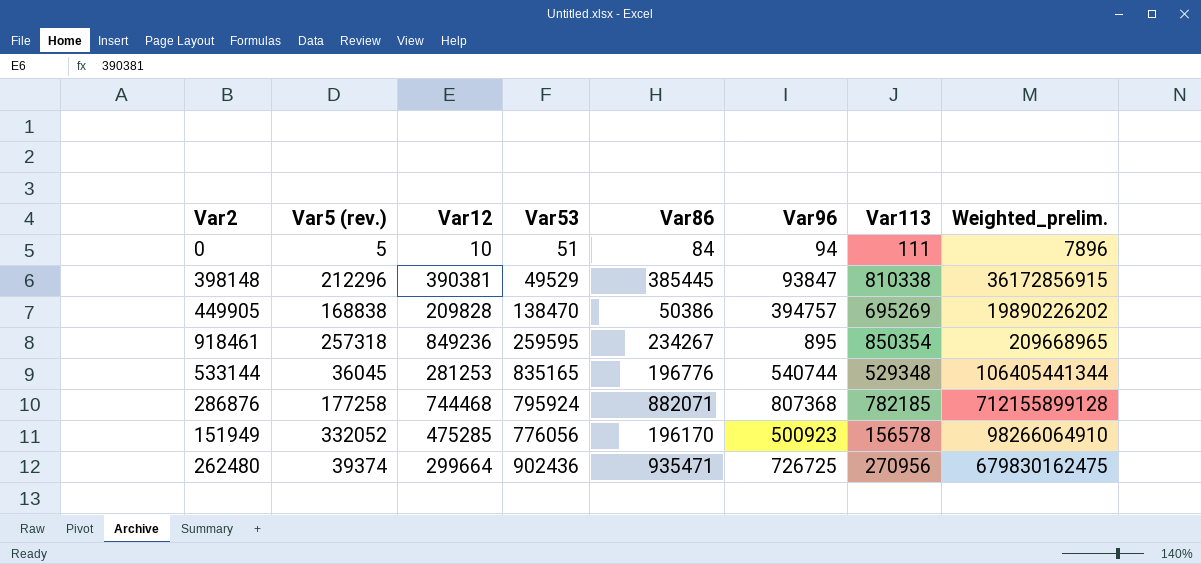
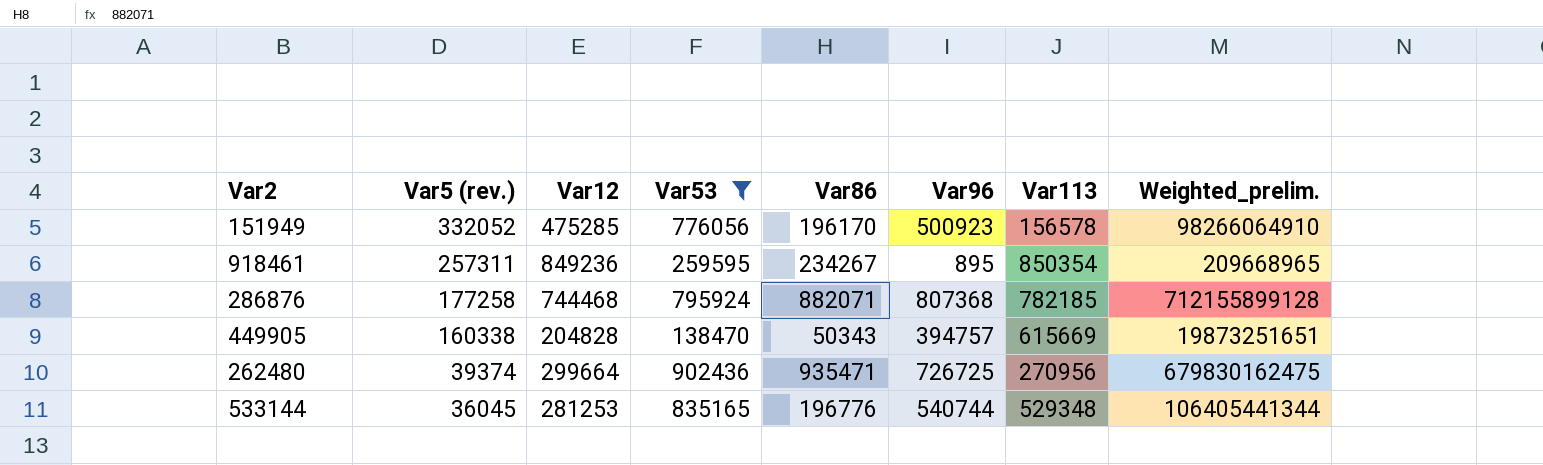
filter: none -> Var53 >= 138470
row order: none -> Var5 (rev.) descending
918461 | Var5 (rev.): 257318 -> 257311
449905 | Var5 (rev.): 168838 -> 160338
449905 | Var12: 209828 -> 204828
449905 | Var86: 50386 -> 50343
449905 | Var113: 695269 -> 615669
449905 | Weighted_prelim.: 19890226202 -> 19873251651

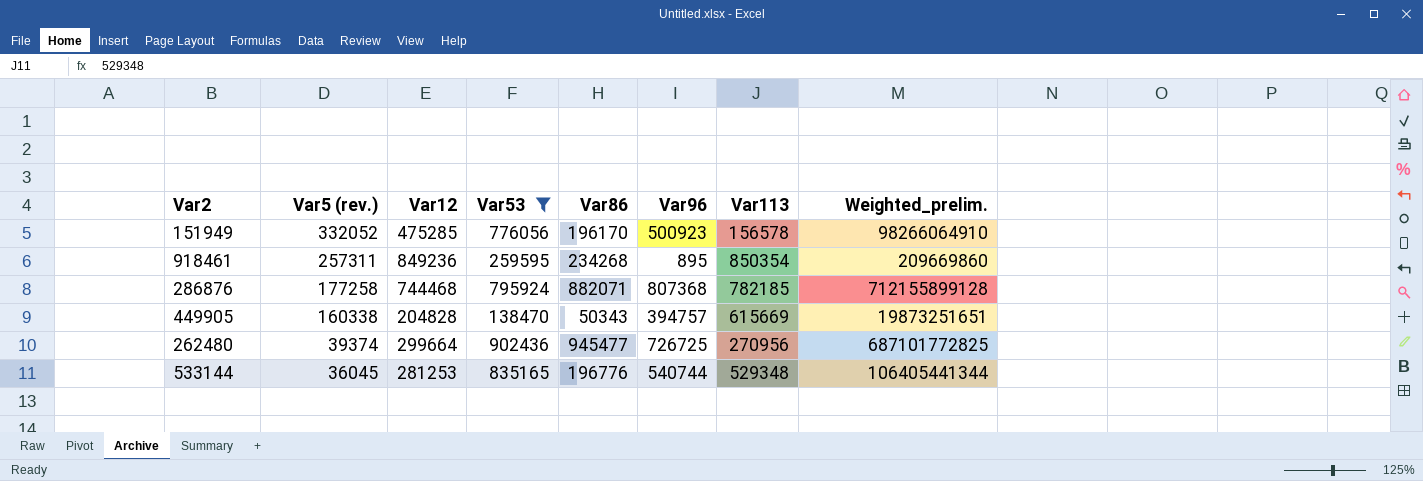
918461 | Var86: 234267 -> 234268
918461 | Weighted_prelim.: 209668965 -> 209669860
262480 | Var86: 935471 -> 945477
262480 | Weighted_prelim.: 679830162475 -> 687101772825

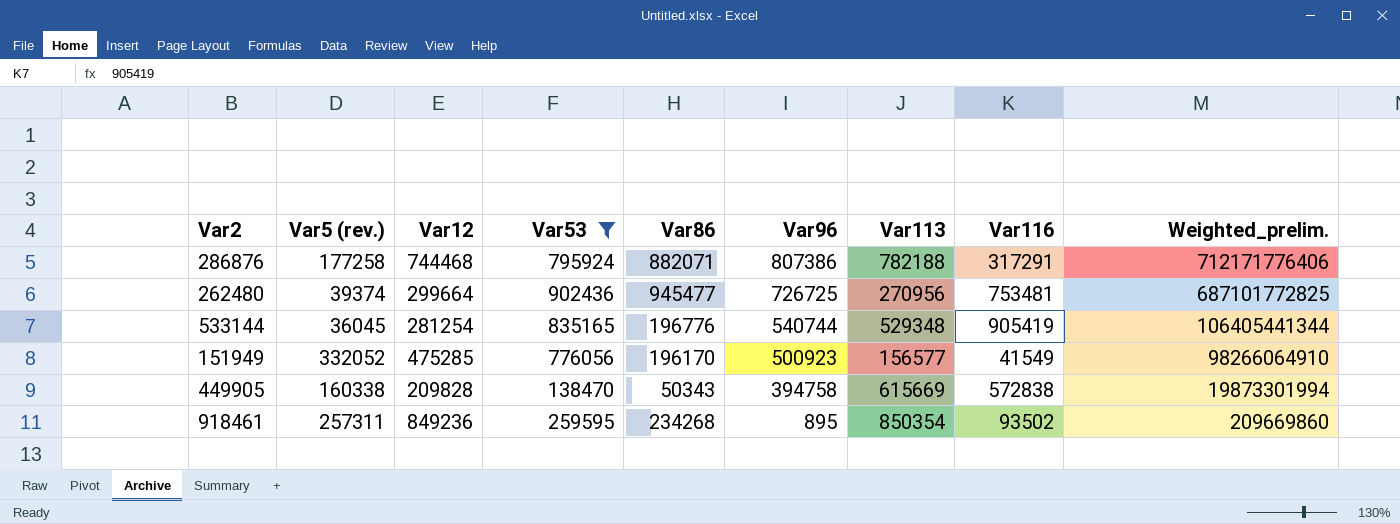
row order: Var5 (rev.) descending -> Var96 descending
column Var116 | position: none -> 8
286876 | Var96: 807368 -> 807386
286876 | Var113: 782185 -> 782188
286876 | Weighted_prelim.: 712155899128 -> 712171776406
533144 | Var12: 281253 -> 281254
151949 | Var113: 156578 -> 156577
449905 | Var12: 204828 -> 209828
449905 | Var96: 394757 -> 394758
449905 | Weighted_prelim.: 19873251651 -> 19873301994

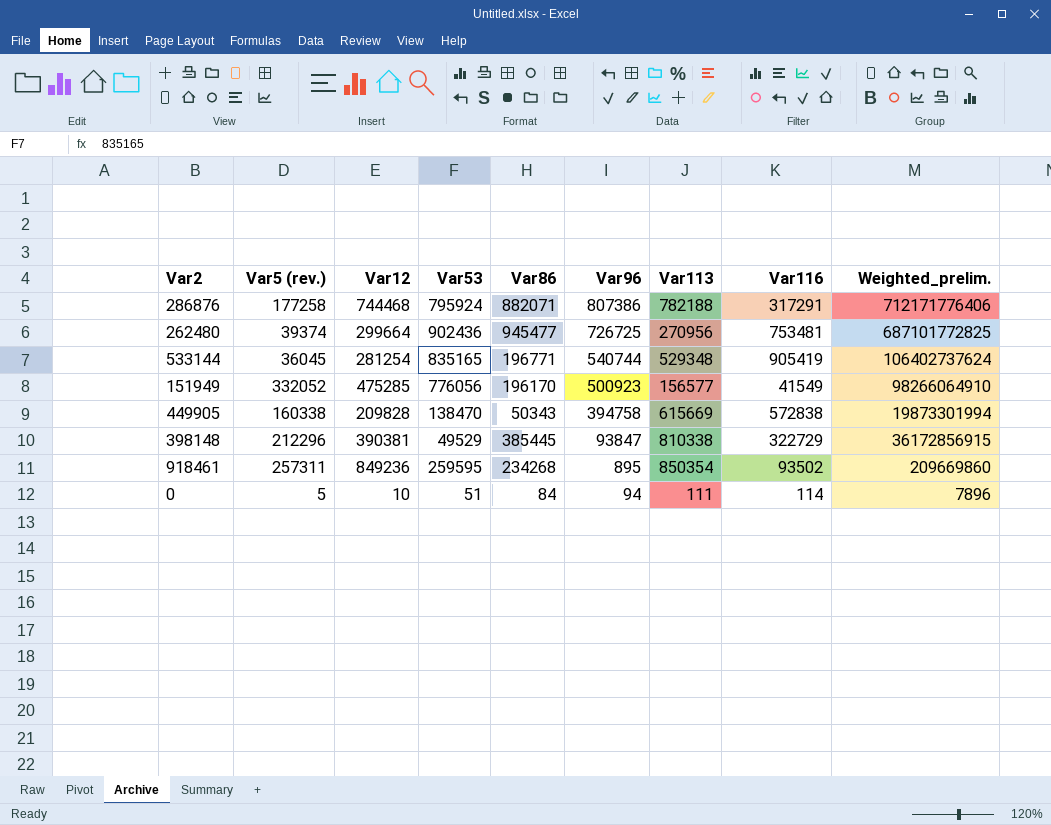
filter: Var53 >= 138470 -> none
533144 | Var86: 196776 -> 196771
533144 | Weighted_prelim.: 106405441344 -> 106402737624

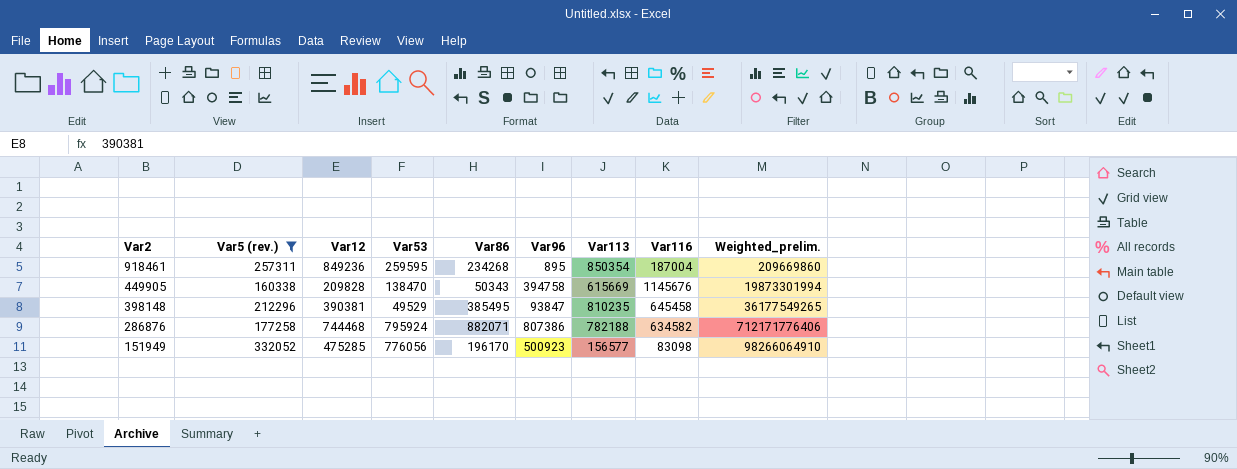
filter: none -> Var5 (rev.) >= 160338
row order: Var96 descending -> Var2 descending
918461 | Var116: 93502 -> 187004
449905 | Var116: 572838 -> 1145676
398148 | Var86: 385445 -> 385495
398148 | Var113: 810338 -> 810235
398148 | Var116: 322729 -> 645458
398148 | Weighted_prelim.: 36172856915 -> 36177549265
286876 | Var116: 317291 -> 634582
151949 | Var116: 41549 -> 83098

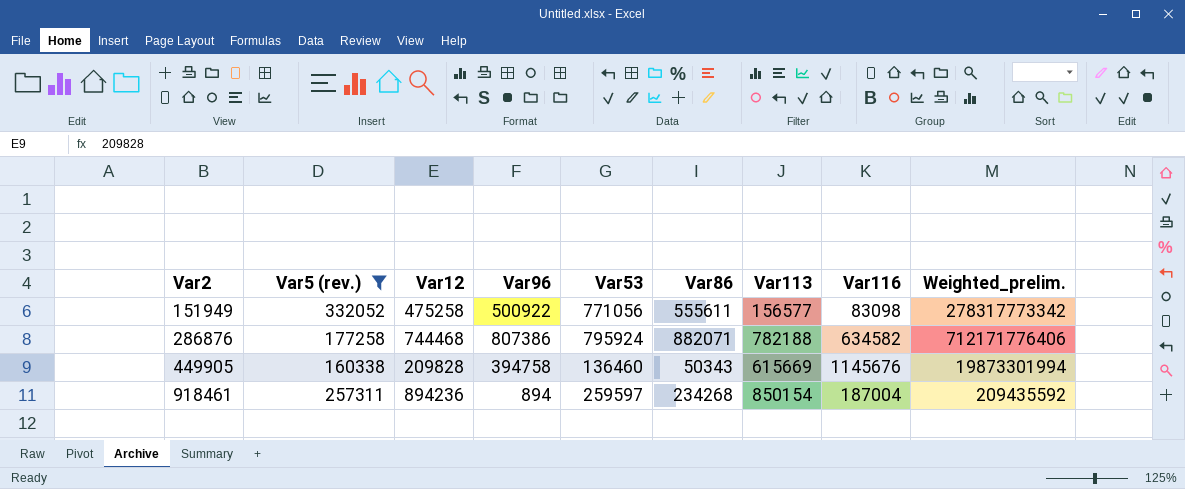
row order: Var2 descending -> Var2 ascending
column Var96 | position: 6 -> 4
row 398148: 212296 | 390381 | 49529 | 385495 | 93847 | 810235 | 645458 | 36177549265 -> none
151949 | Var12: 475285 -> 475258
151949 | Var96: 500923 -> 500922
151949 | Var53: 776056 -> 771056
151949 | Var86: 196170 -> 555611
151949 | Weighted_prelim.: 98266064910 -> 278317773342
449905 | Var53: 138470 -> 136460
918461 | Var12: 849236 -> 894236
918461 | Var96: 895 -> 894
918461 | Var53: 259595 -> 259597
918461 | Var113: 850354 -> 850154
918461 | Weighted_prelim.: 209669860 -> 209435592

